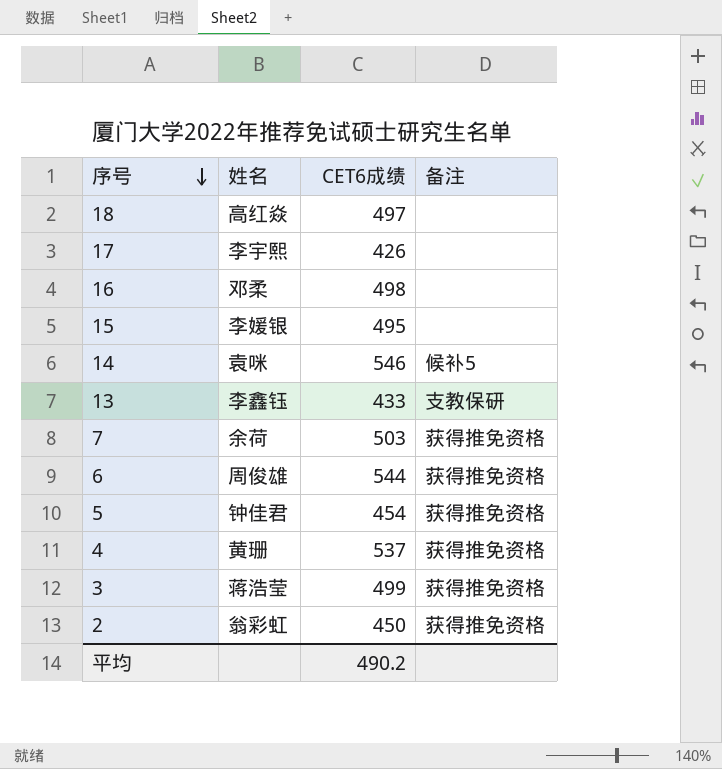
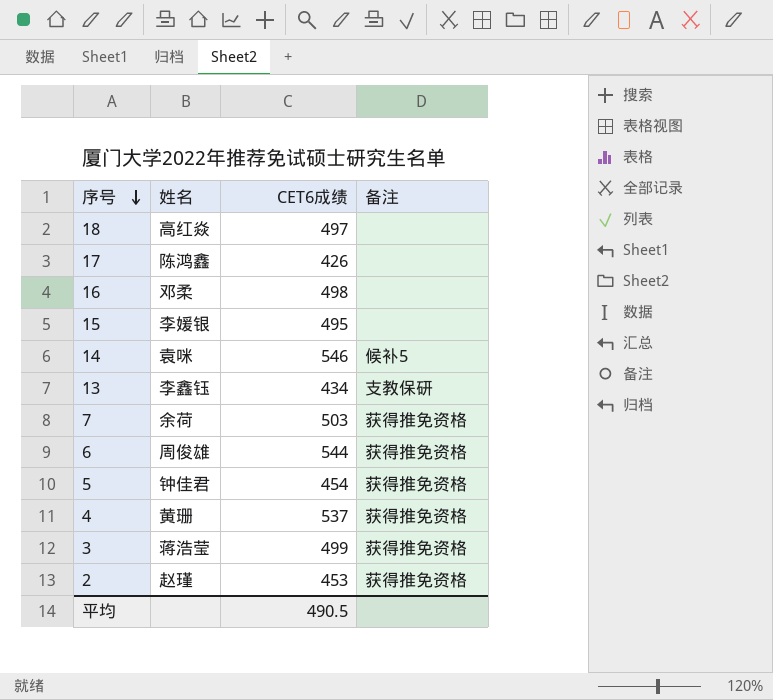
17 | 姓名: 李宇熙 -> 陈鸿鑫
13 | CET6成绩: 433 -> 434
2 | 姓名: 翁彩虹 -> 赵瑾
2 | CET6成绩: 450 -> 453
平均 | CET6成绩: 490.2 -> 490.5

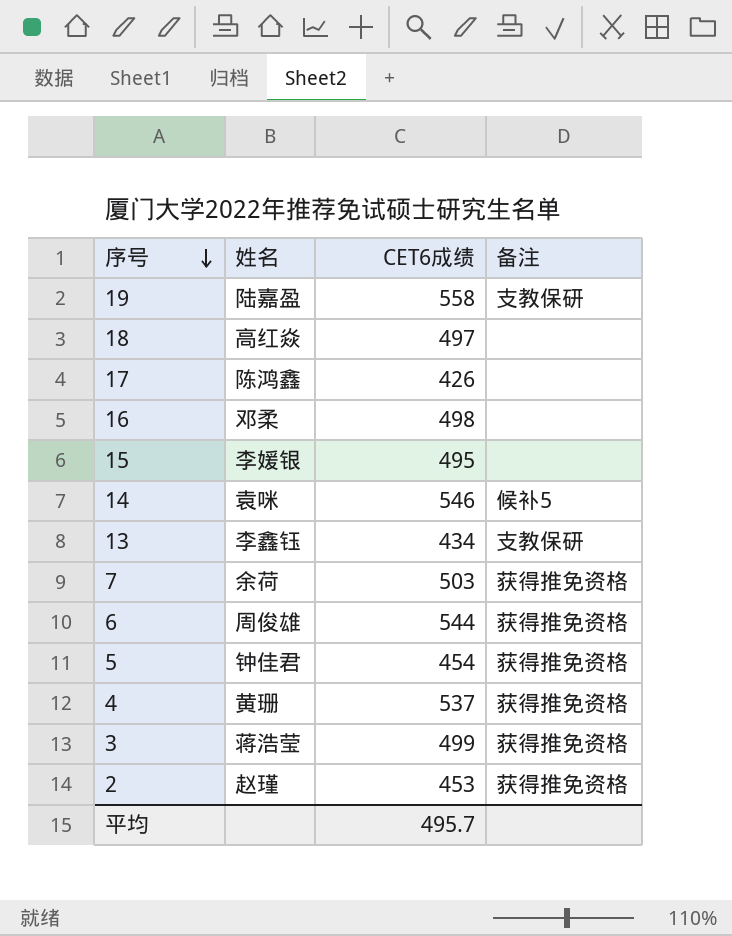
row 19: none -> 陆嘉盈 | 558 | 支教保研
平均 | CET6成绩: 490.5 -> 495.7

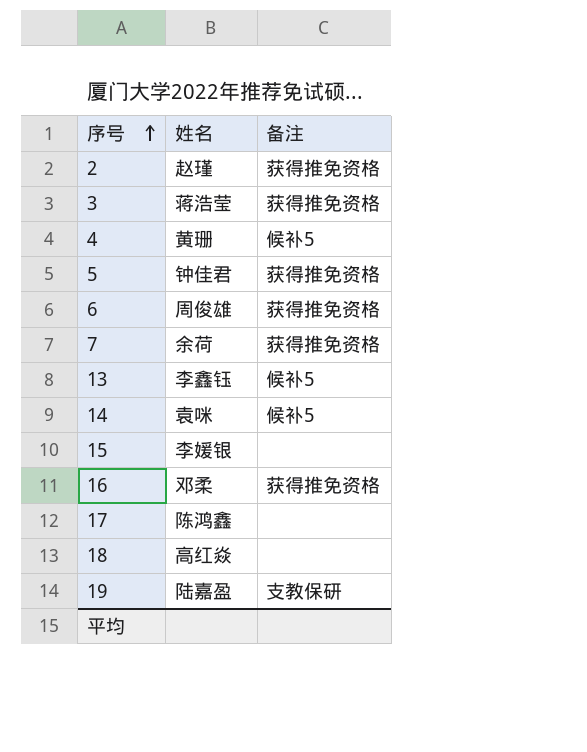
row order: 序号 descending -> 序号 ascending
column CET6成绩 | position: 3 -> none
4 | 备注: 获得推免资格 -> 候补5
13 | 备注: 支教保研 -> 候补5
16 | 备注: none -> 获得推免资格

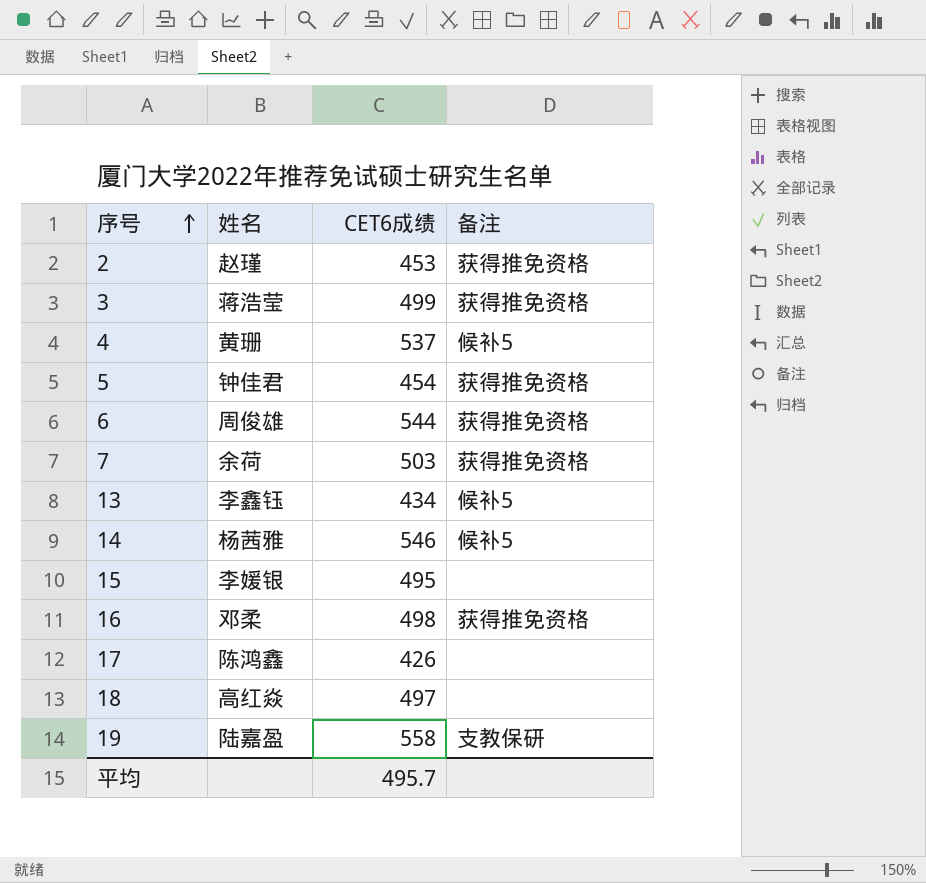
column CET6成绩 | position: none -> 3
14 | 姓名: 袁咪 -> 杨茜雅

